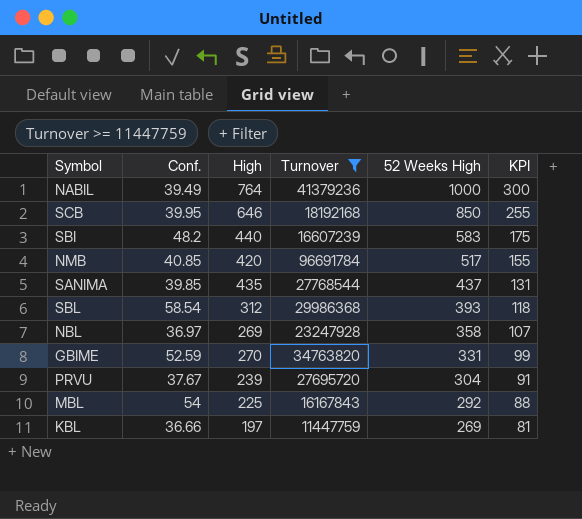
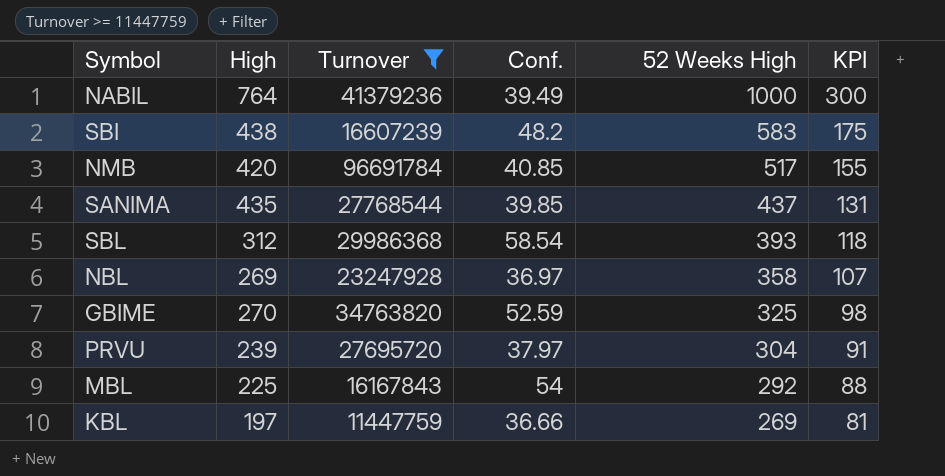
column Conf. | position: 2 -> 4
row SCB: 39.95 | 646 | 18192168 | 850 | 255 -> none
SBI | High: 440 -> 438
GBIME | 52 Weeks High: 331 -> 325
GBIME | KPI: 99 -> 98
PRVU | Conf.: 37.67 -> 37.97

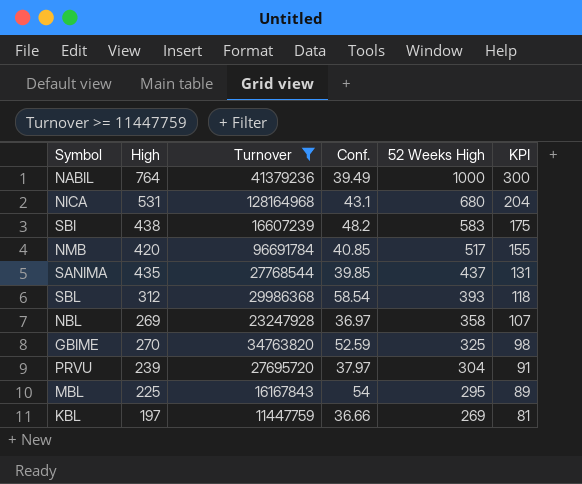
row NICA: none -> 531 | 128164968 | 43.1 | 680 | 204
MBL | 52 Weeks High: 292 -> 295
MBL | KPI: 88 -> 89

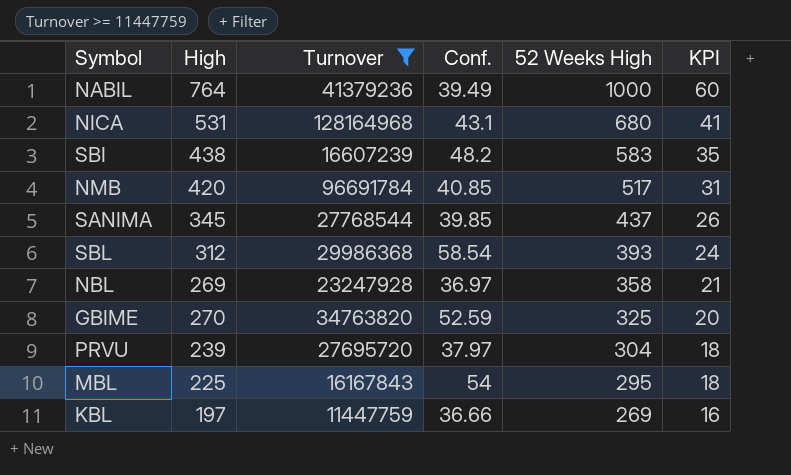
column KPI | formula: [52 Weeks High] * 0.3 -> [52 Weeks High] * 0.06
SANIMA | High: 435 -> 345

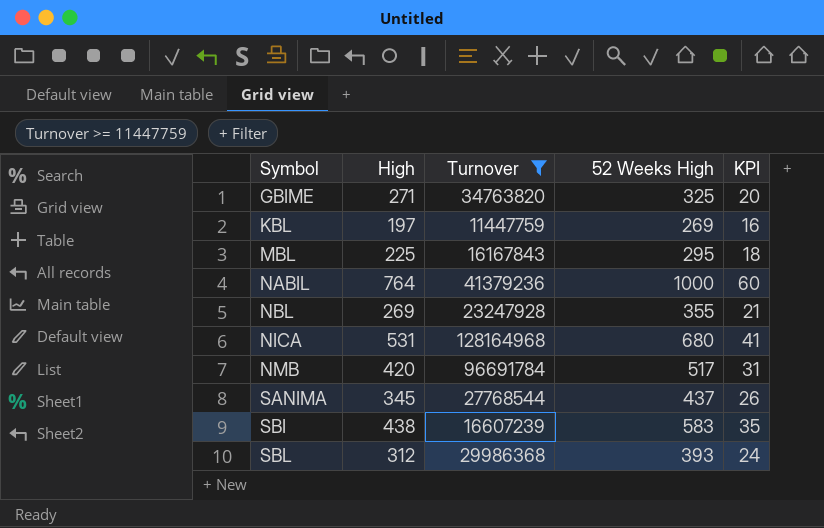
row order: 52 Weeks High descending -> Symbol ascending
column Conf. | position: 4 -> none
row PRVU: 239 | 27695720 | 37.97 | 304 | 18 -> none
GBIME | High: 270 -> 271
NBL | 52 Weeks High: 358 -> 355

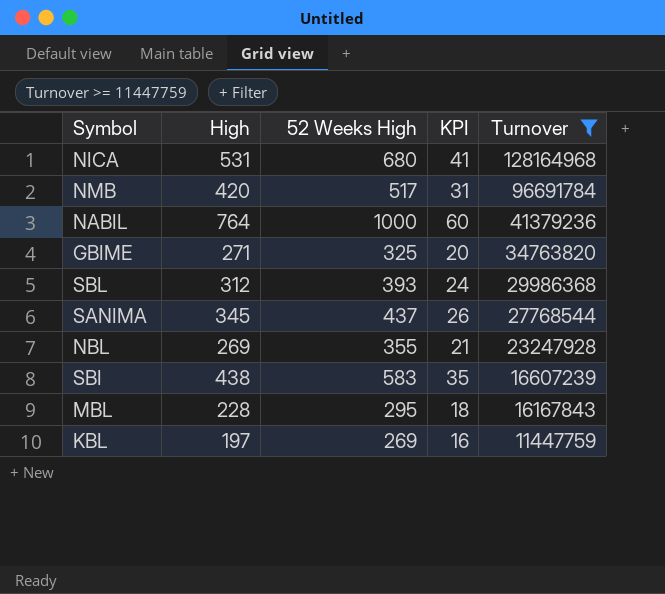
row order: Symbol ascending -> Turnover descending
column Turnover | position: 3 -> 5
MBL | High: 225 -> 228

